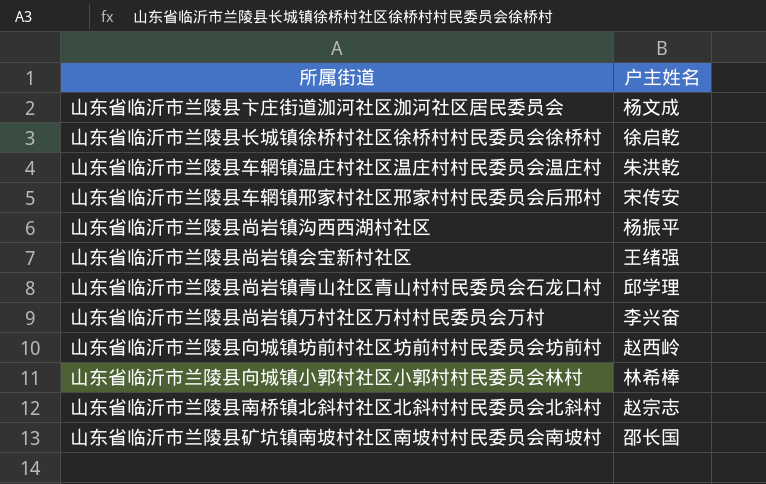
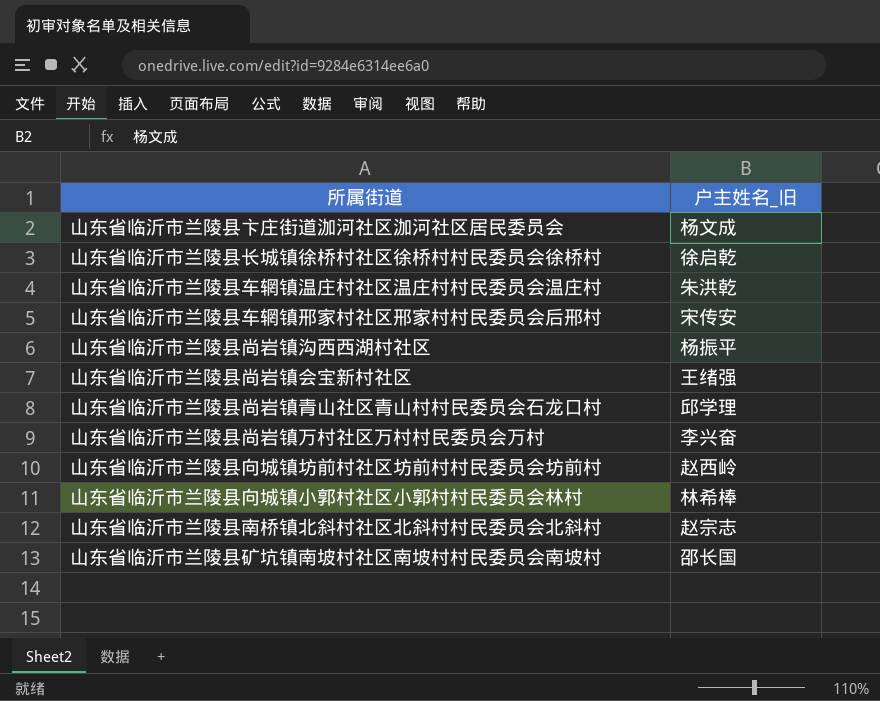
column name: 户主姓名 -> 户主姓名_旧

